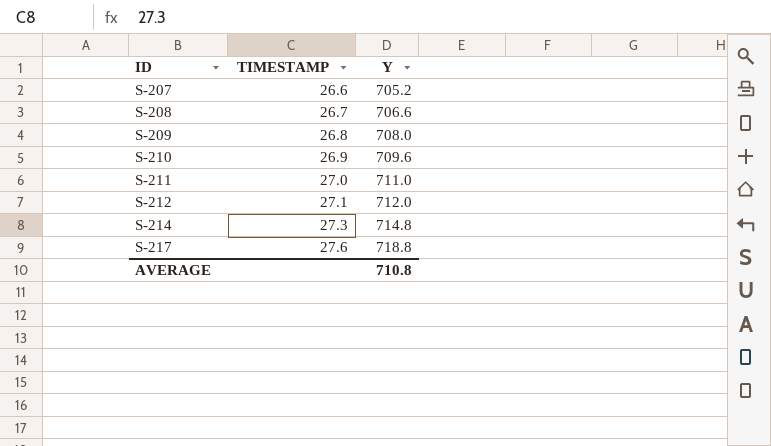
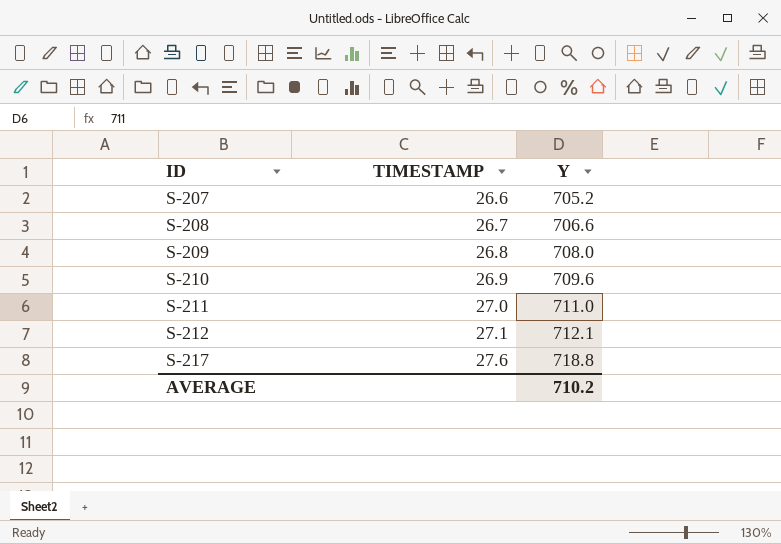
row S-214: 27.3 | 714.8 -> none
S-212 | Y: 712.0 -> 712.1
AVERAGE | Y: 710.8 -> 710.2

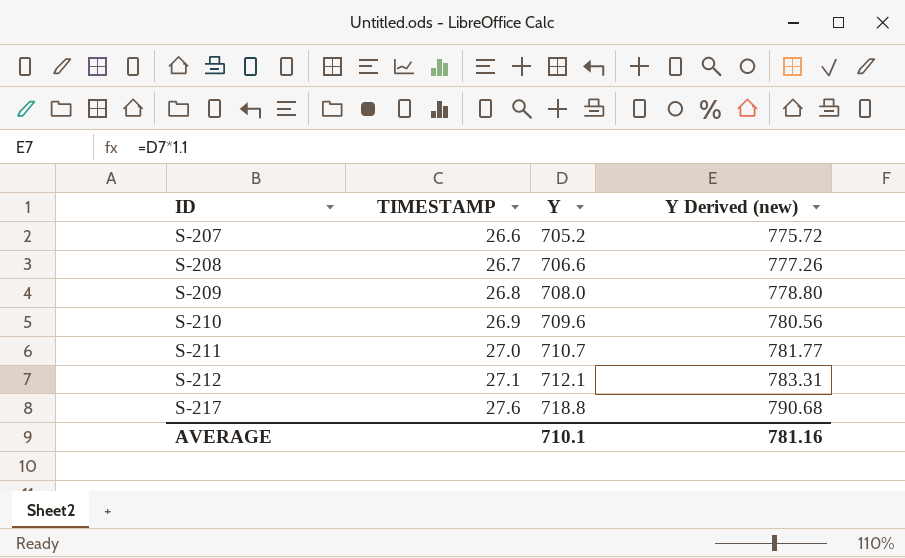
column Y Derived (new) | formula: none -> [Y] * 1.1
S-211 | Y: 711.0 -> 710.7
AVERAGE | Y: 710.2 -> 710.1

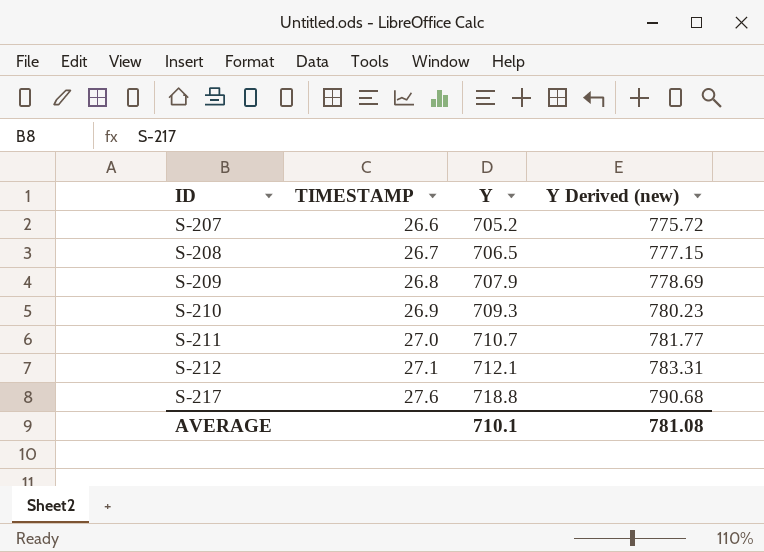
S-208 | Y: 706.6 -> 706.5
S-208 | Y Derived (new): 777.26 -> 777.15
S-209 | Y: 708.0 -> 707.9
S-209 | Y Derived (new): 778.80 -> 778.69
S-210 | Y: 709.6 -> 709.3
S-210 | Y Derived (new): 780.56 -> 780.23
AVERAGE | Y Derived (new): 781.16 -> 781.08

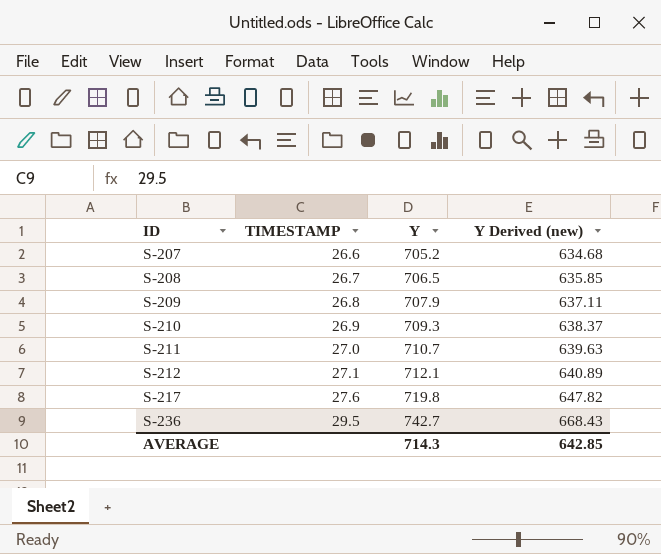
column Y Derived (new) | formula: [Y] * 1.1 -> [Y] * 0.9
S-217 | Y: 718.8 -> 719.8
row S-236: none -> 29.5 | 742.7 | 668.43
AVERAGE | Y: 710.1 -> 714.3
AVERAGE | Y Derived (new): 781.08 -> 642.85

